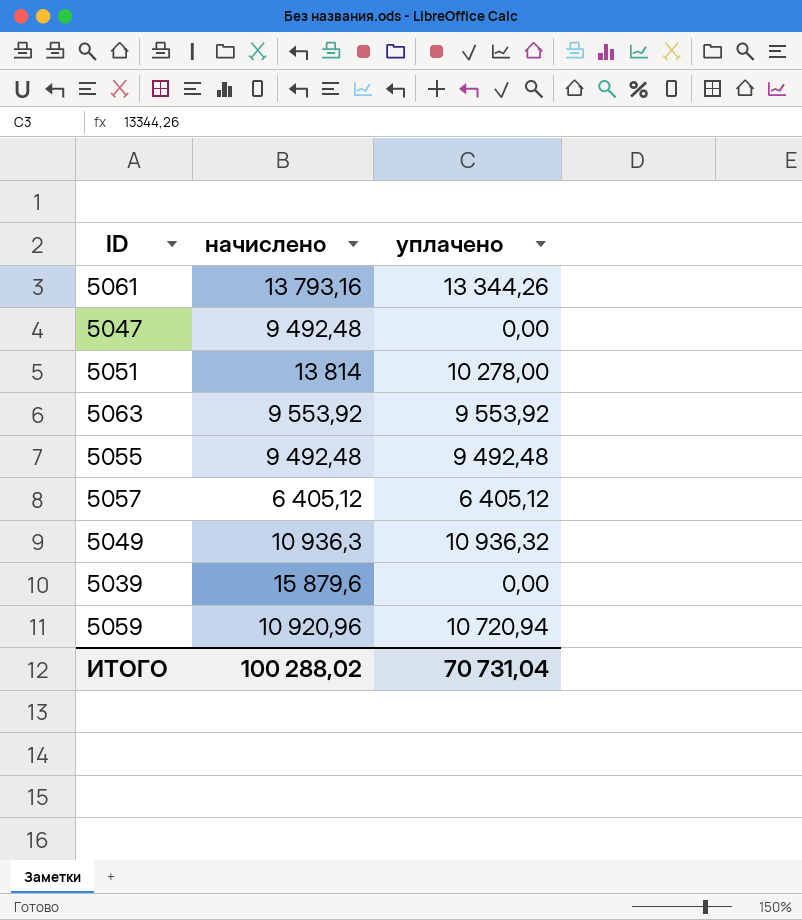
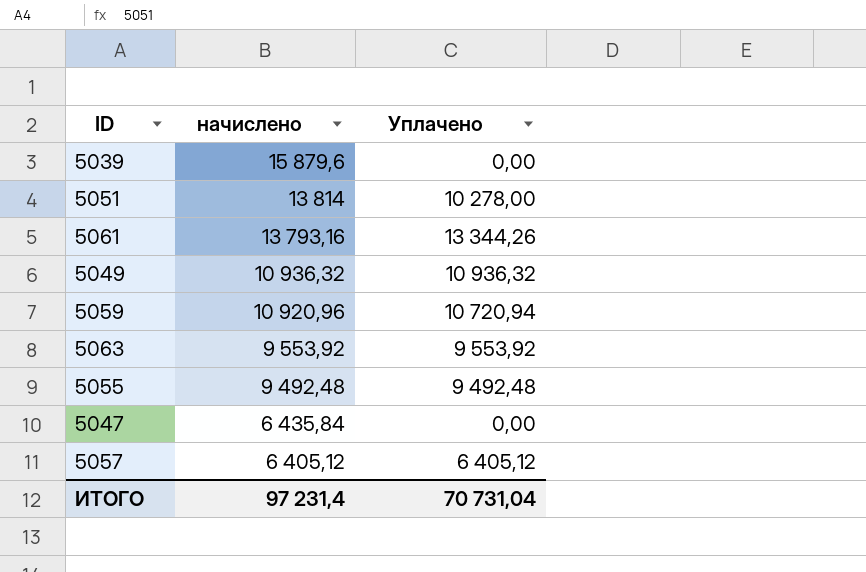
row order: none -> начислено descending
column name: уплачено -> Уплачено
5049 | начислено: 10 936,3 -> 10 936,32
5047 | начислено: 9 492,48 -> 6 435,84
ИТОГО | начислено: 100 288,02 -> 97 231,4

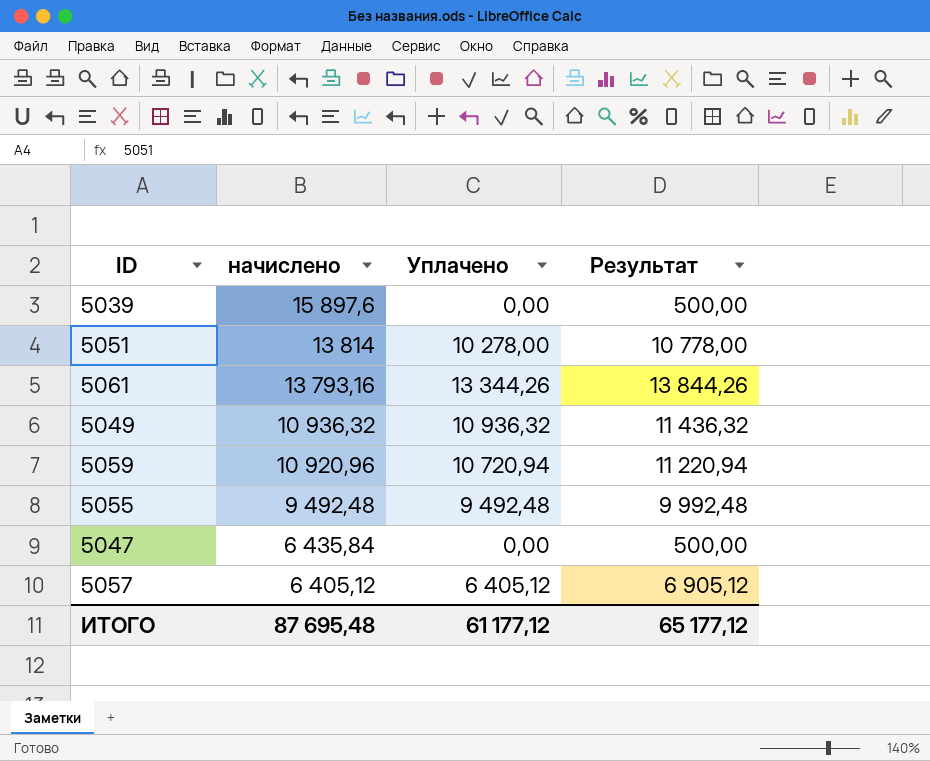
column Результат | formula: none -> [Уплачено] + 500
row 5063: 9 553,92 | 9 553,92 -> none
5039 | начислено: 15 879,6 -> 15 897,6
ИТОГО | начислено: 97 231,4 -> 87 695,48
ИТОГО | Уплачено: 70 731,04 -> 61 177,12

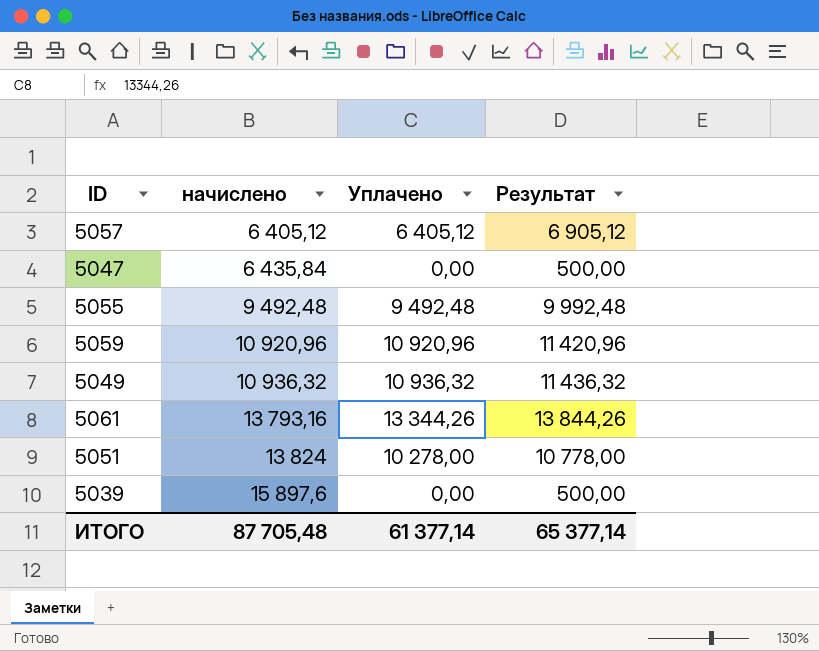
row order: начислено descending -> начислено ascending
5059 | Уплачено: 10 720,94 -> 10 920,96
5059 | Результат: 11 220,94 -> 11 420,96
5051 | начислено: 13 814 -> 13 824
ИТОГО | начислено: 87 695,48 -> 87 705,48
ИТОГО | Уплачено: 61 177,12 -> 61 377,14
ИТОГО | Результат: 65 177,12 -> 65 377,14

